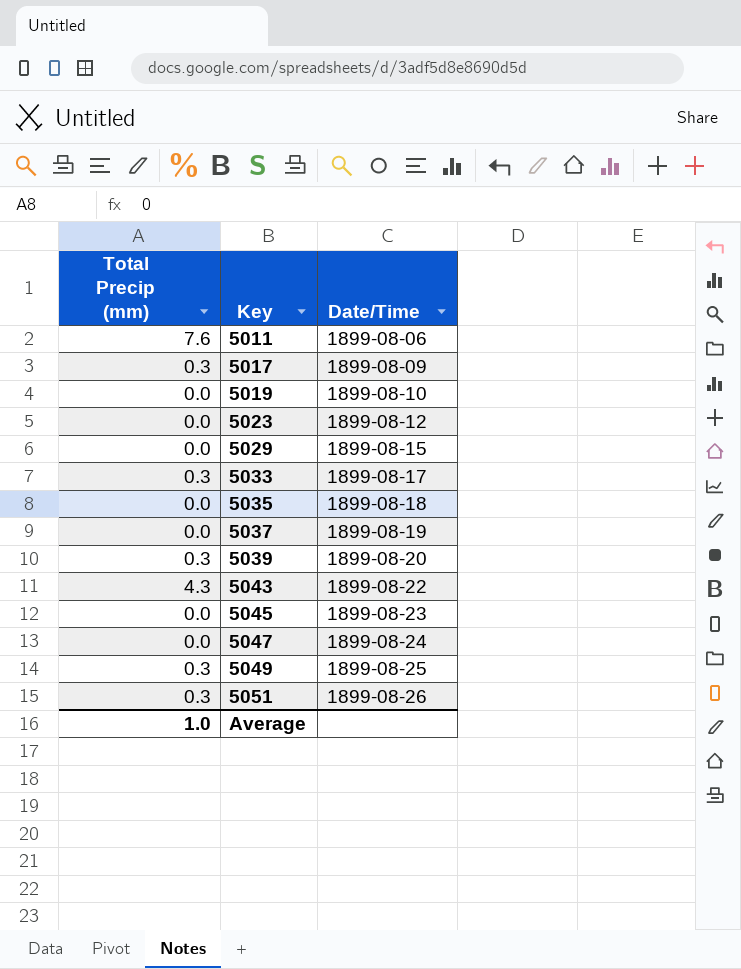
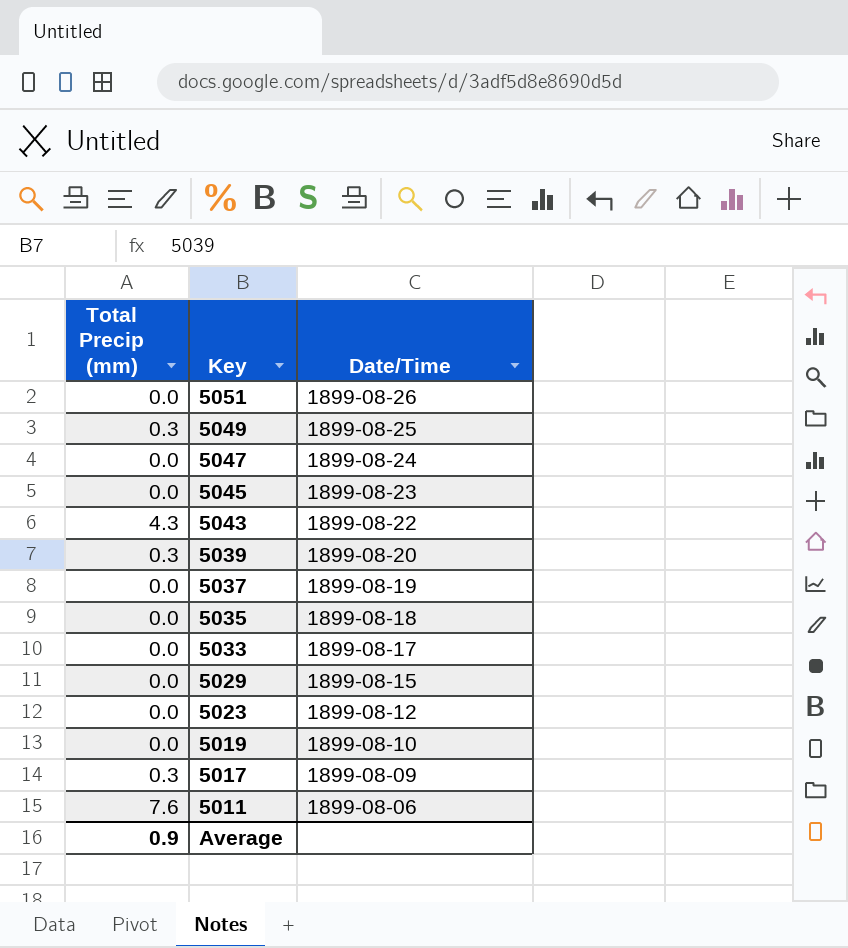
row order: Key ascending -> Key descending
5051 | Total Precip (mm): 0.3 -> 0.0
5033 | Total Precip (mm): 0.3 -> 0.0
Average | Total Precip (mm): 1.0 -> 0.9

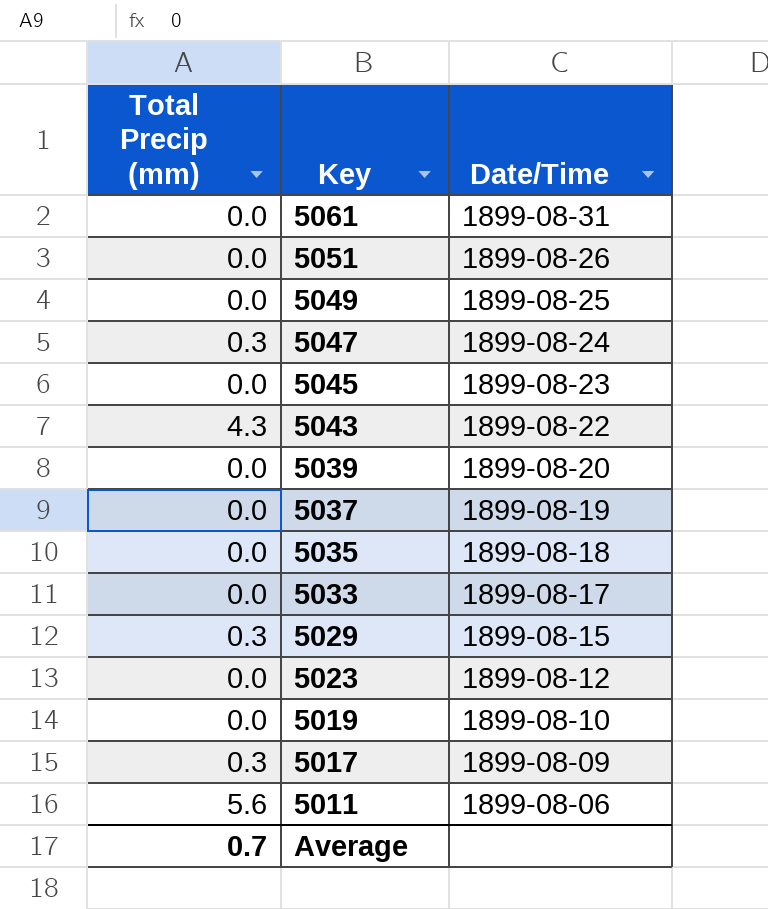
row 5061: none -> 0.0 | 1899-08-31
5049 | Total Precip (mm): 0.3 -> 0.0
5047 | Total Precip (mm): 0.0 -> 0.3
5039 | Total Precip (mm): 0.3 -> 0.0
5029 | Total Precip (mm): 0.0 -> 0.3
5011 | Total Precip (mm): 7.6 -> 5.6
Average | Total Precip (mm): 0.9 -> 0.7

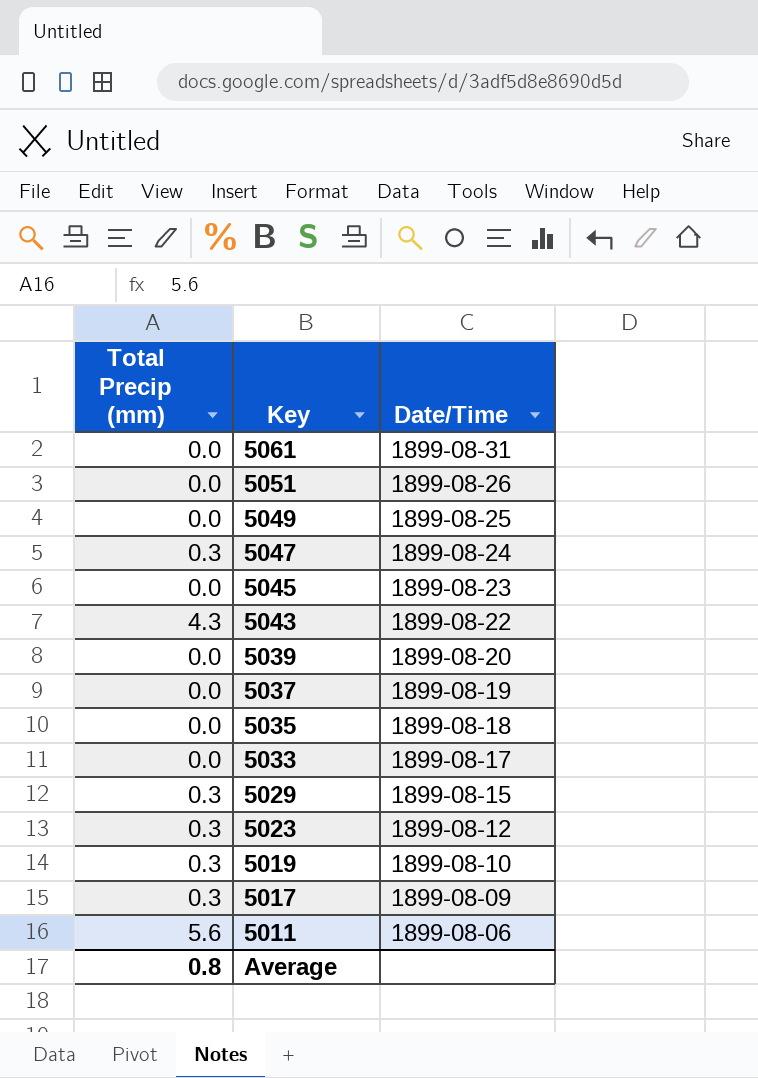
5023 | Total Precip (mm): 0.0 -> 0.3
5019 | Total Precip (mm): 0.0 -> 0.3
Average | Total Precip (mm): 0.7 -> 0.8

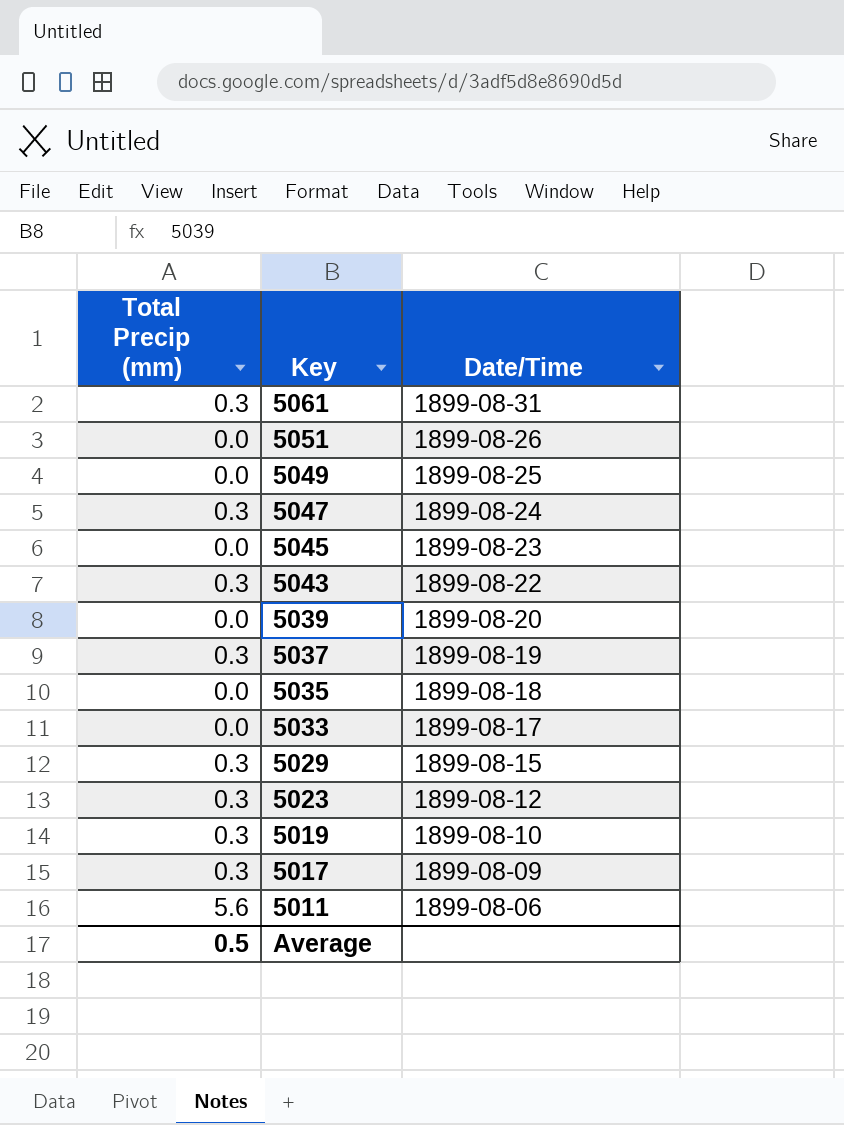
5061 | Total Precip (mm): 0.0 -> 0.3
5043 | Total Precip (mm): 4.3 -> 0.3
5037 | Total Precip (mm): 0.0 -> 0.3
Average | Total Precip (mm): 0.8 -> 0.5

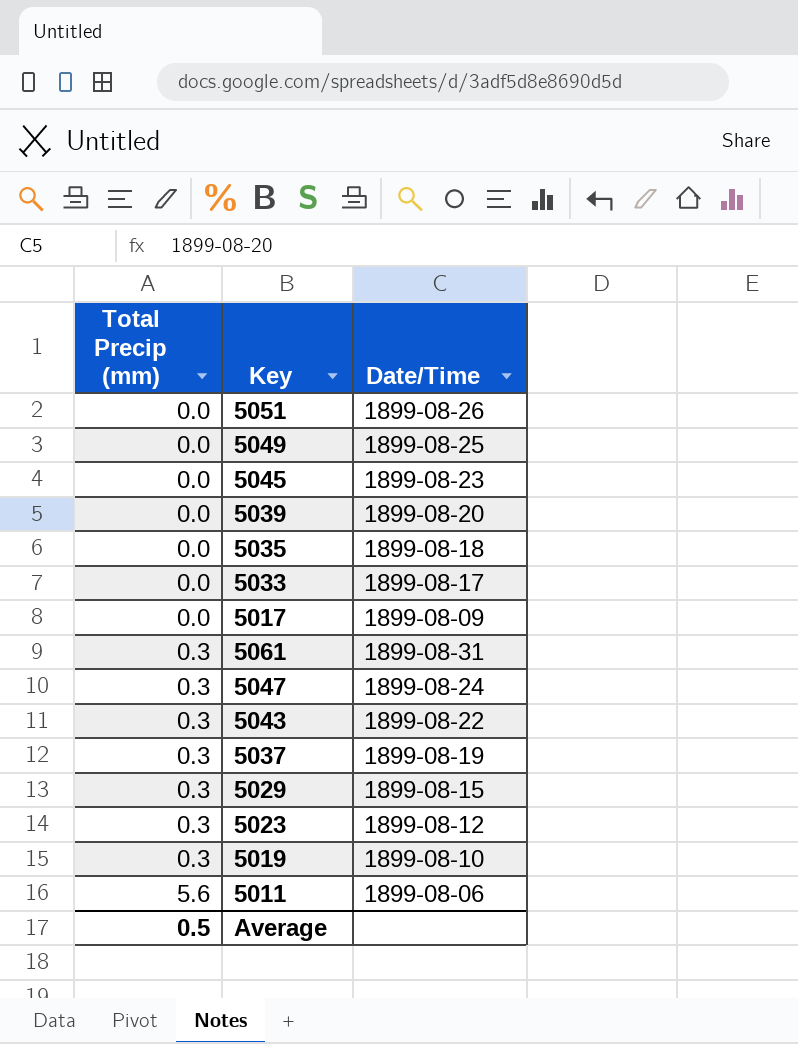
row order: Key descending -> Total Precip (mm) ascending
5017 | Total Precip (mm): 0.3 -> 0.0

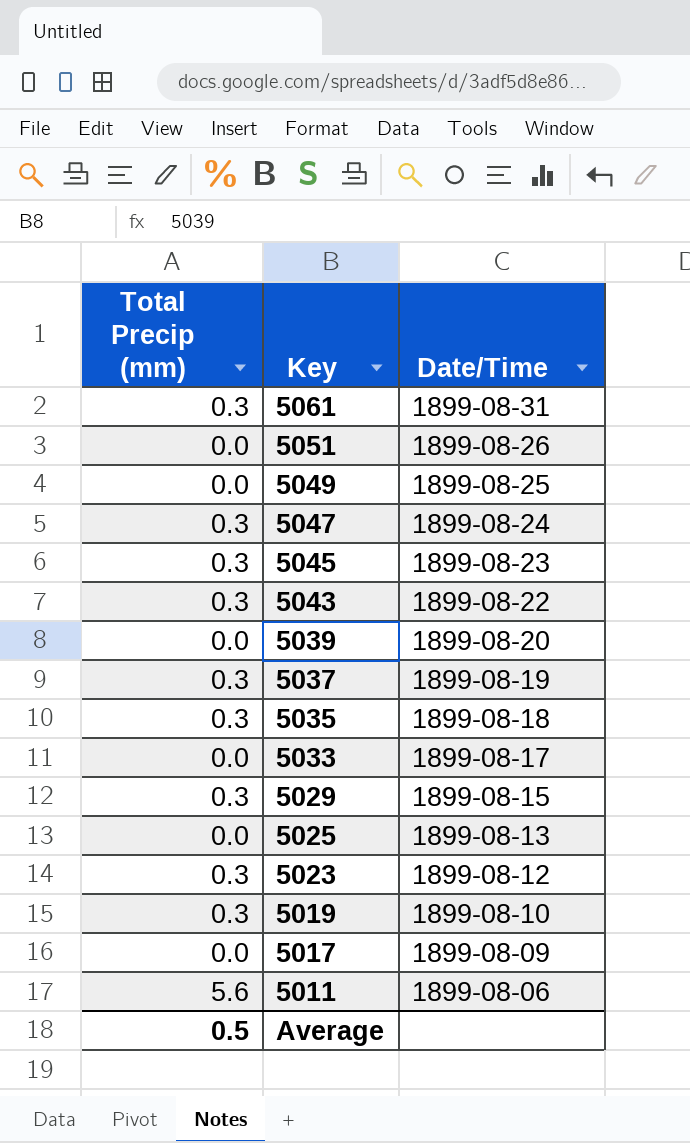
row order: Total Precip (mm) ascending -> Key descending
5045 | Total Precip (mm): 0.0 -> 0.3
5035 | Total Precip (mm): 0.0 -> 0.3
row 5025: none -> 0.0 | 1899-08-13

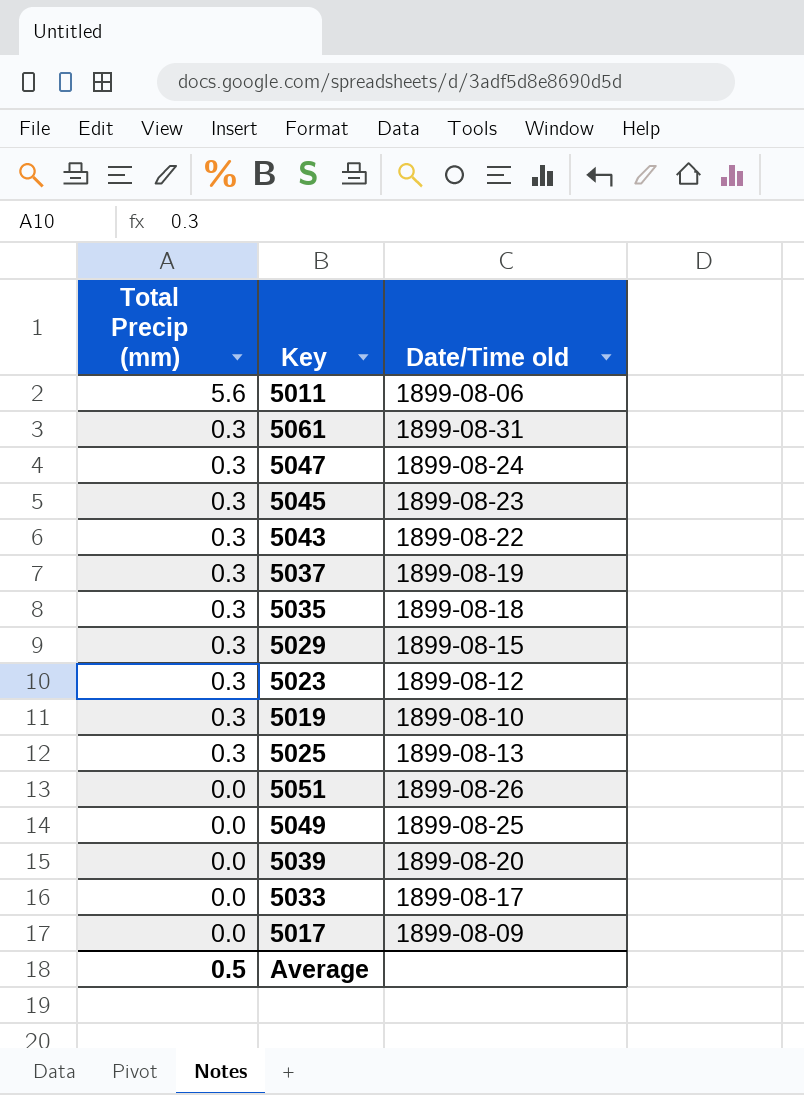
row order: Key descending -> Total Precip (mm) descending
column name: Date/Time -> Date/Time old
5025 | Total Precip (mm): 0.0 -> 0.3

